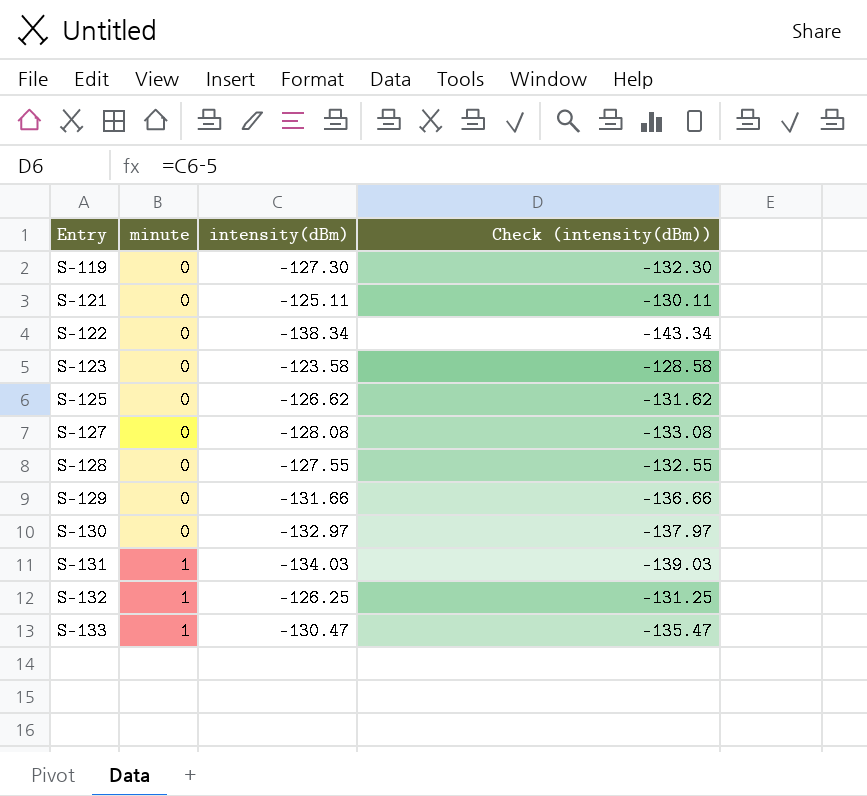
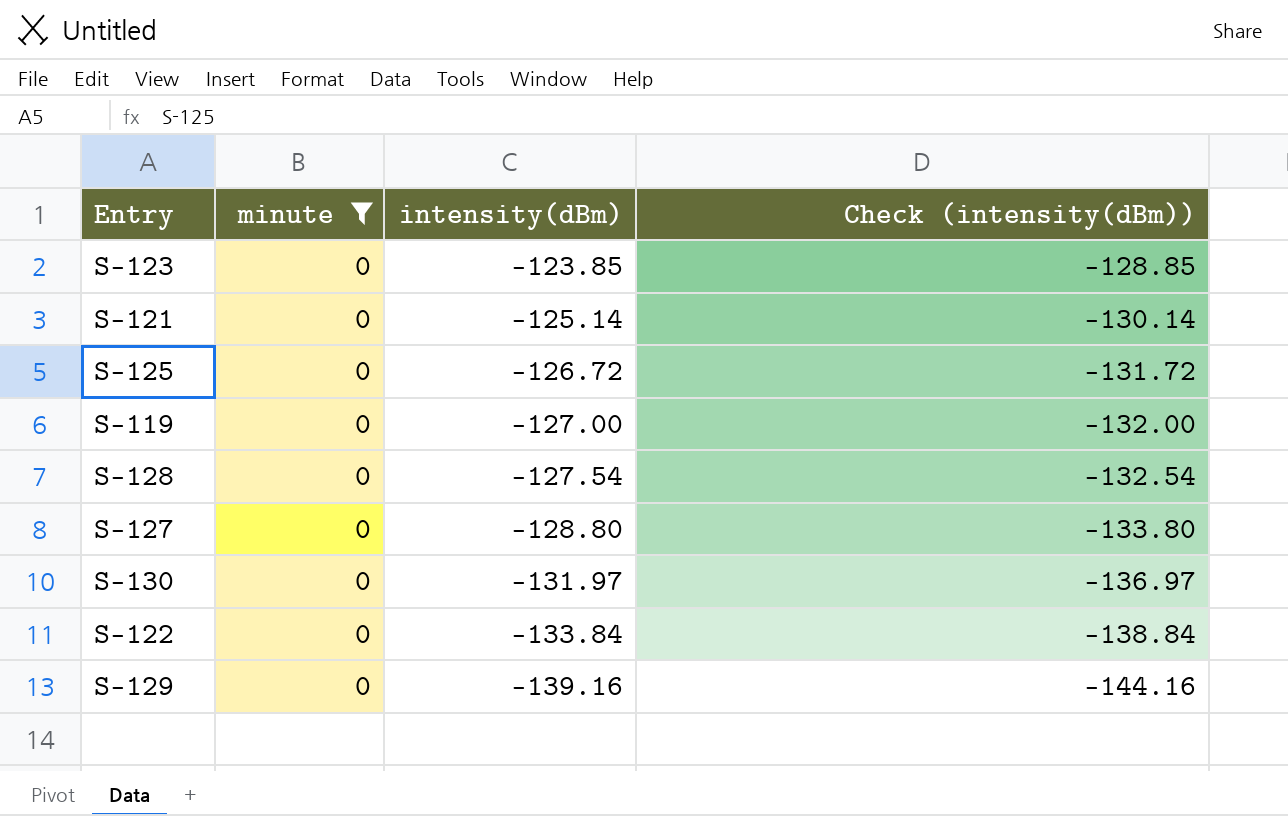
filter: none -> minute = 0
row order: Entry ascending -> intensity(dBm) descending
S-123 | intensity(dBm): -123.58 -> -123.85
S-123 | Check (intensity(dBm)): -128.58 -> -128.85
S-121 | intensity(dBm): -125.11 -> -125.14
S-121 | Check (intensity(dBm)): -130.11 -> -130.14
S-125 | intensity(dBm): -126.62 -> -126.72
S-125 | Check (intensity(dBm)): -131.62 -> -131.72
S-119 | intensity(dBm): -127.30 -> -127.00
S-119 | Check (intensity(dBm)): -132.30 -> -132.00
S-128 | intensity(dBm): -127.55 -> -127.54
S-128 | Check (intensity(dBm)): -132.55 -> -132.54
S-127 | intensity(dBm): -128.08 -> -128.80
S-127 | Check (intensity(dBm)): -133.08 -> -133.80
S-130 | intensity(dBm): -132.97 -> -131.97
S-130 | Check (intensity(dBm)): -137.97 -> -136.97
S-122 | intensity(dBm): -138.34 -> -133.84
S-122 | Check (intensity(dBm)): -143.34 -> -138.84
S-129 | intensity(dBm): -131.66 -> -139.16
S-129 | Check (intensity(dBm)): -136.66 -> -144.16

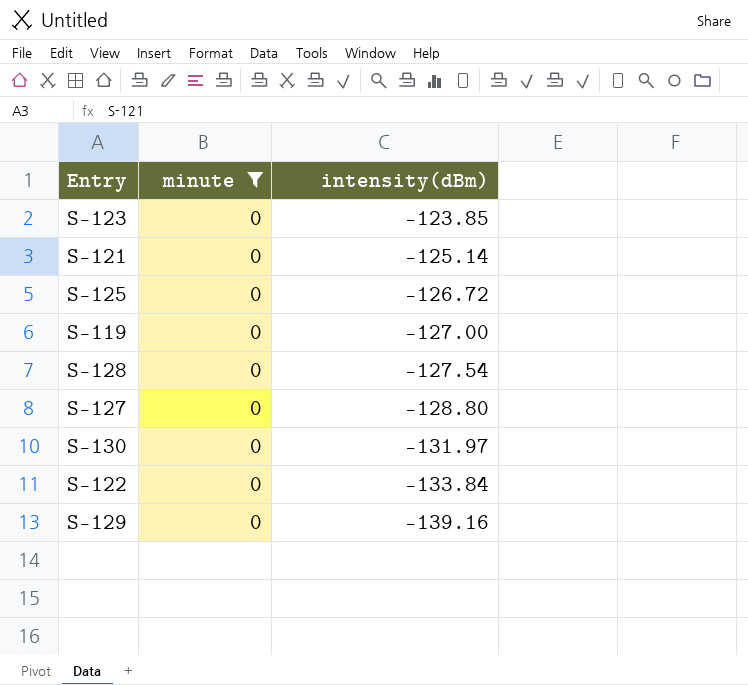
column Check (intensity(dBm)) | formula: [intensity(dBm)] - 5 -> none

